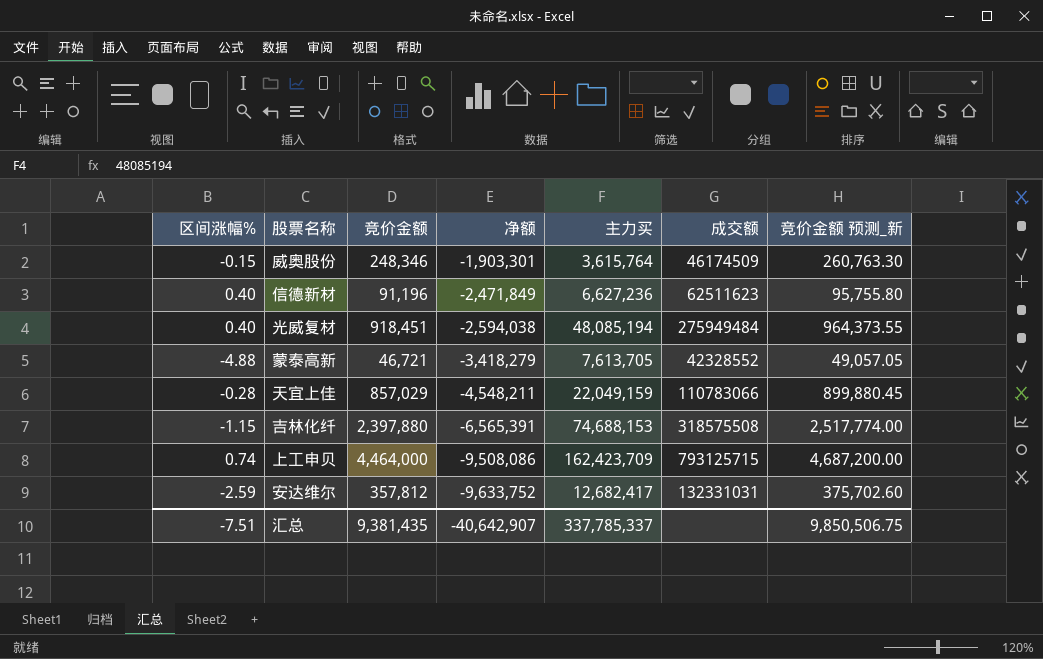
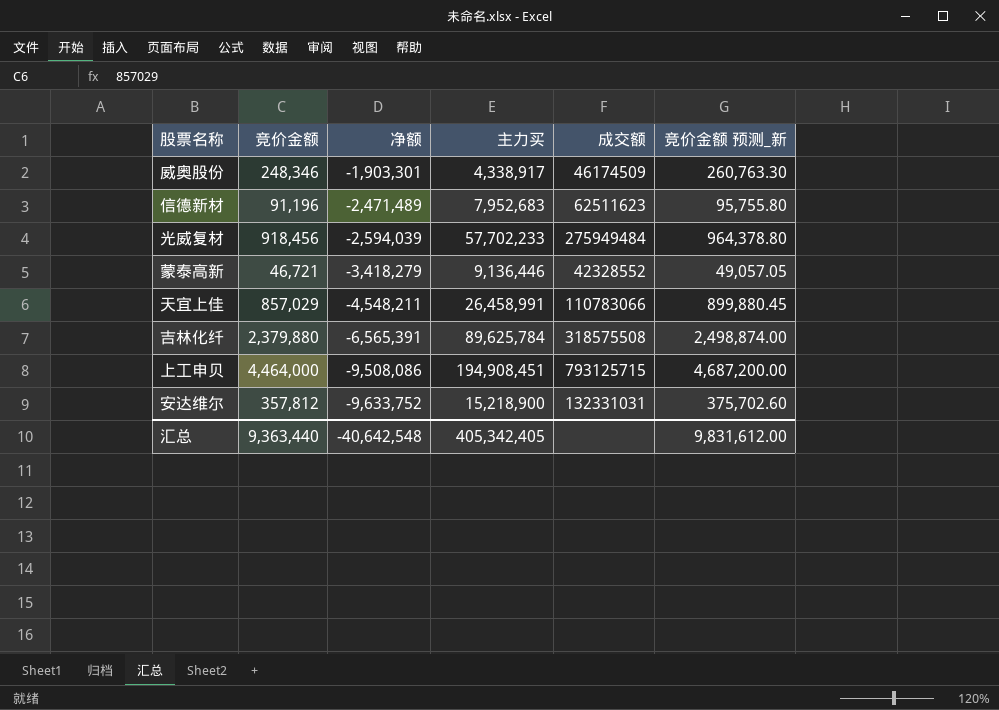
column 区间涨幅% | position: 1 -> none
威奥股份 | 主力买: 3,615,764 -> 4,338,917
信德新材 | 净额: -2,471,849 -> -2,471,489
信德新材 | 主力买: 6,627,236 -> 7,952,683
光威复材 | 竞价金额: 918,451 -> 918,456
光威复材 | 净额: -2,594,038 -> -2,594,039
光威复材 | 主力买: 48,085,194 -> 57,702,233
光威复材 | 竞价金额 预测_新: 964,373.55 -> 964,378.80
蒙泰高新 | 主力买: 7,613,705 -> 9,136,446
天宜上佳 | 主力买: 22,049,159 -> 26,458,991
吉林化纤 | 竞价金额: 2,397,880 -> 2,379,880
吉林化纤 | 主力买: 74,688,153 -> 89,625,784
吉林化纤 | 竞价金额 预测_新: 2,517,774.00 -> 2,498,874.00
上工申贝 | 主力买: 162,423,709 -> 194,908,451
安达维尔 | 主力买: 12,682,417 -> 15,218,900
汇总 | 竞价金额: 9,381,435 -> 9,363,440
汇总 | 净额: -40,642,907 -> -40,642,548
汇总 | 主力买: 337,785,337 -> 405,342,405
汇总 | 竞价金额 预测_新: 9,850,506.75 -> 9,831,612.00

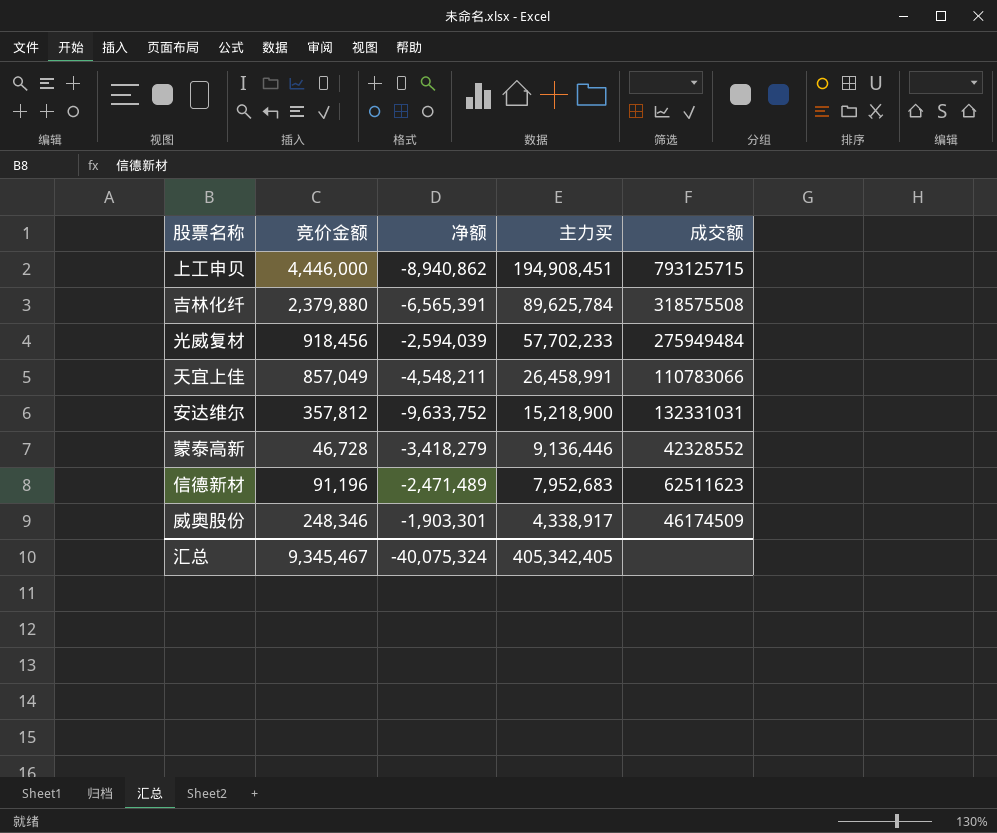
row order: 净额 descending -> 主力买 descending
column 竞价金额 预测_新 | formula: [竞价金额] * 1.05 -> none
上工申贝 | 竞价金额: 4,464,000 -> 4,446,000
上工申贝 | 净额: -9,508,086 -> -8,940,862
天宜上佳 | 竞价金额: 857,029 -> 857,049
蒙泰高新 | 竞价金额: 46,721 -> 46,728
汇总 | 竞价金额: 9,363,440 -> 9,345,467
汇总 | 净额: -40,642,548 -> -40,075,324

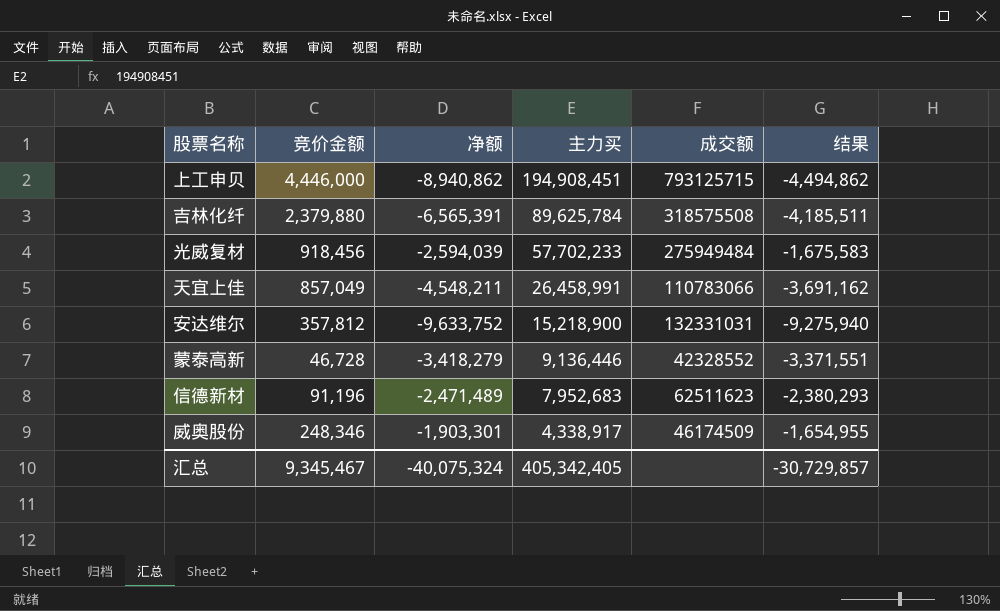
column 结果 | formula: none -> [竞价金额] + [净额]

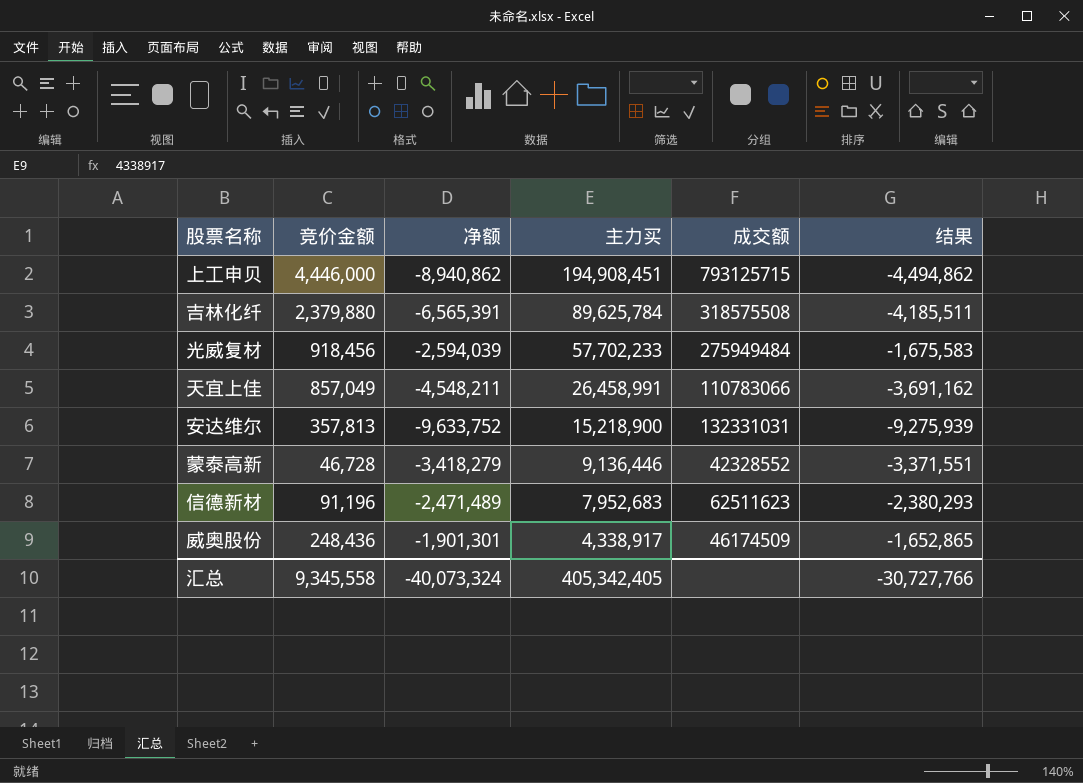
安达维尔 | 竞价金额: 357,812 -> 357,813
安达维尔 | 结果: -9,275,940 -> -9,275,939
威奥股份 | 竞价金额: 248,346 -> 248,436
威奥股份 | 净额: -1,903,301 -> -1,901,301
威奥股份 | 结果: -1,654,955 -> -1,652,865
汇总 | 竞价金额: 9,345,467 -> 9,345,558
汇总 | 净额: -40,075,324 -> -40,073,324
汇总 | 结果: -30,729,857 -> -30,727,766

